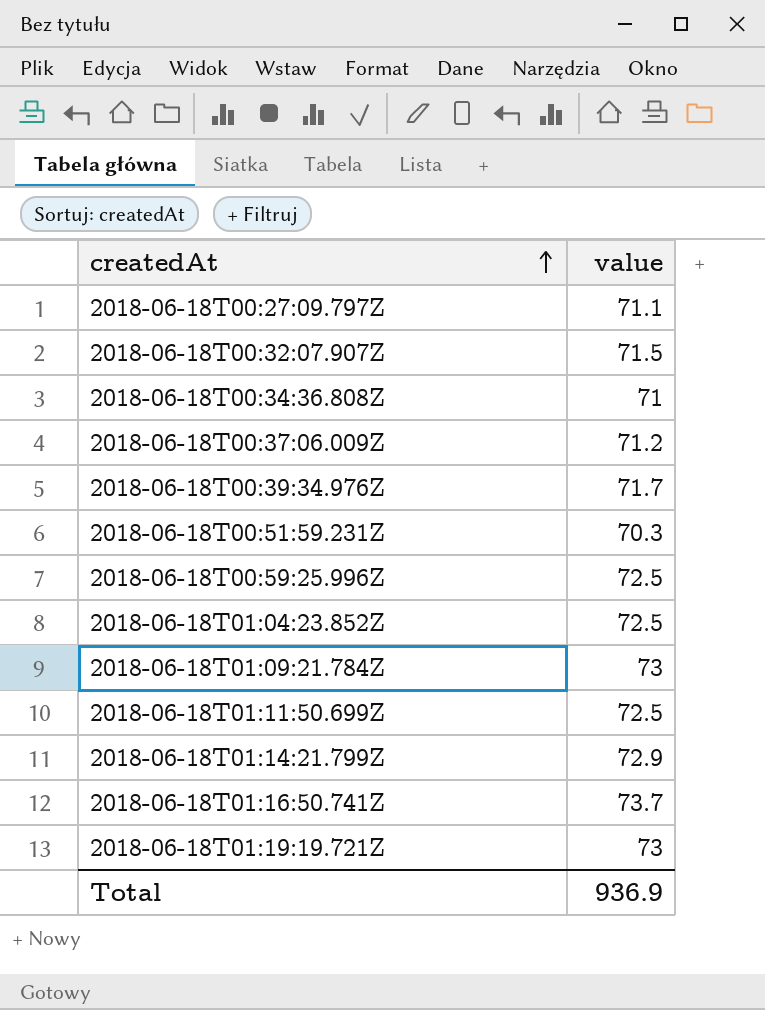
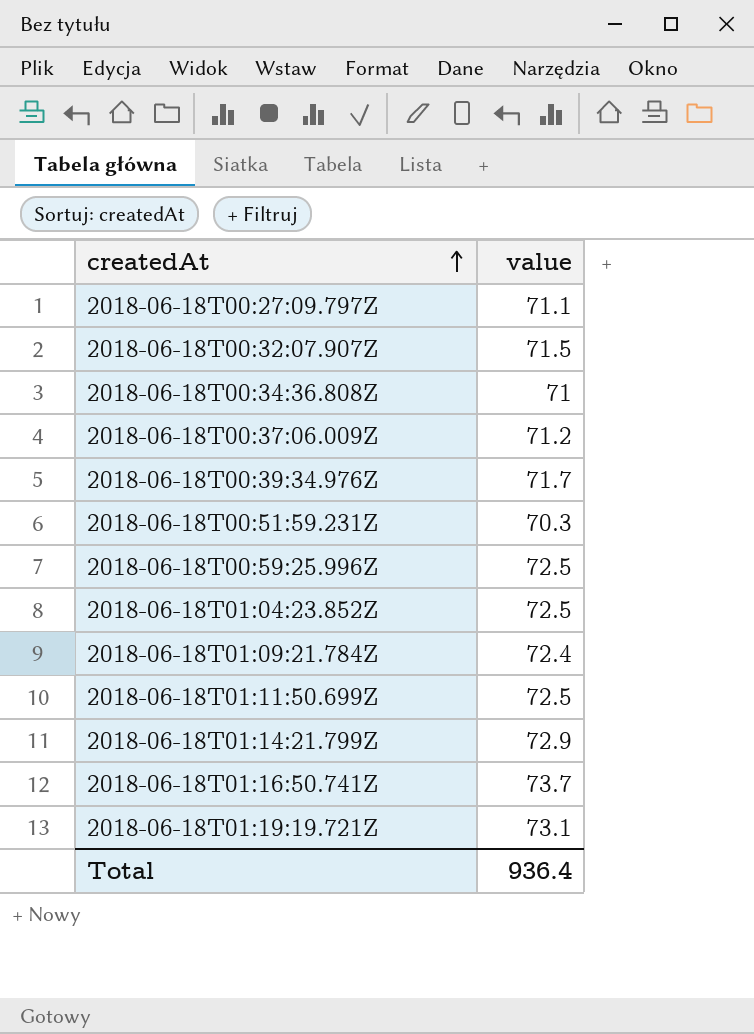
2018-06-18T01:09:21.784Z | value: 73 -> 72.4
2018-06-18T01:19:19.721Z | value: 73 -> 73.1
Total | value: 936.9 -> 936.4

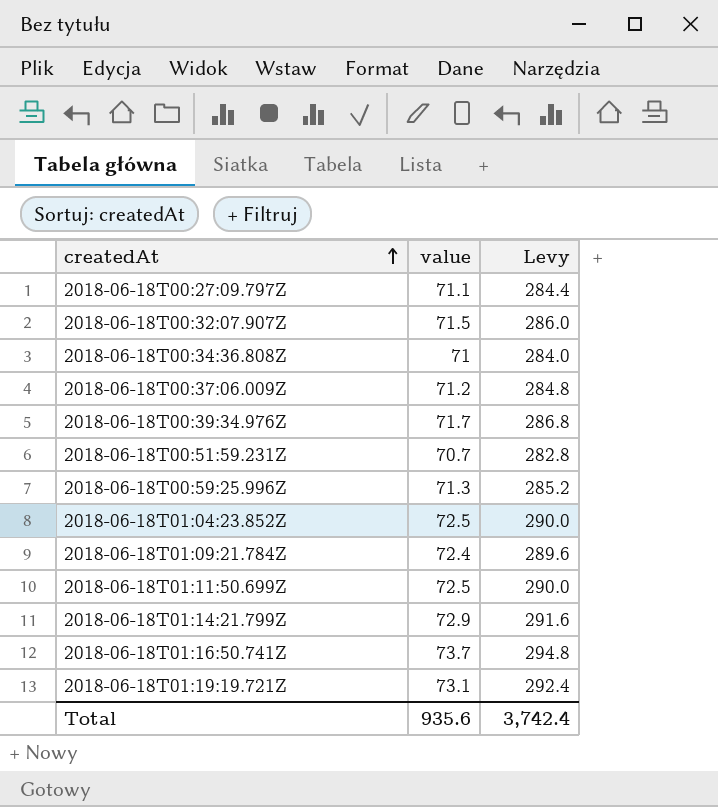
column Levy | formula: none -> [value] * 4
2018-06-18T00:51:59.231Z | value: 70.3 -> 70.7
2018-06-18T00:59:25.996Z | value: 72.5 -> 71.3
Total | value: 936.4 -> 935.6

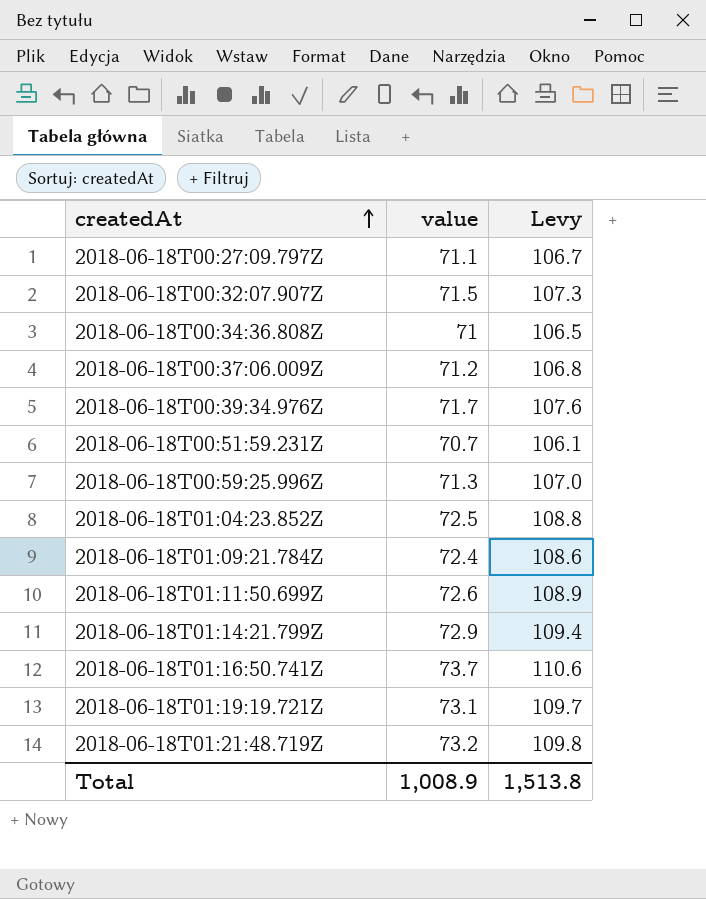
column Levy | formula: [value] * 4 -> [value] * 1.5
2018-06-18T01:11:50.699Z | value: 72.5 -> 72.6
row 2018-06-18T01:21:48.719Z: none -> 73.2 | 109.8
Total | value: 935.6 -> 1,008.9
Total | Levy: 3,742.4 -> 1,513.8

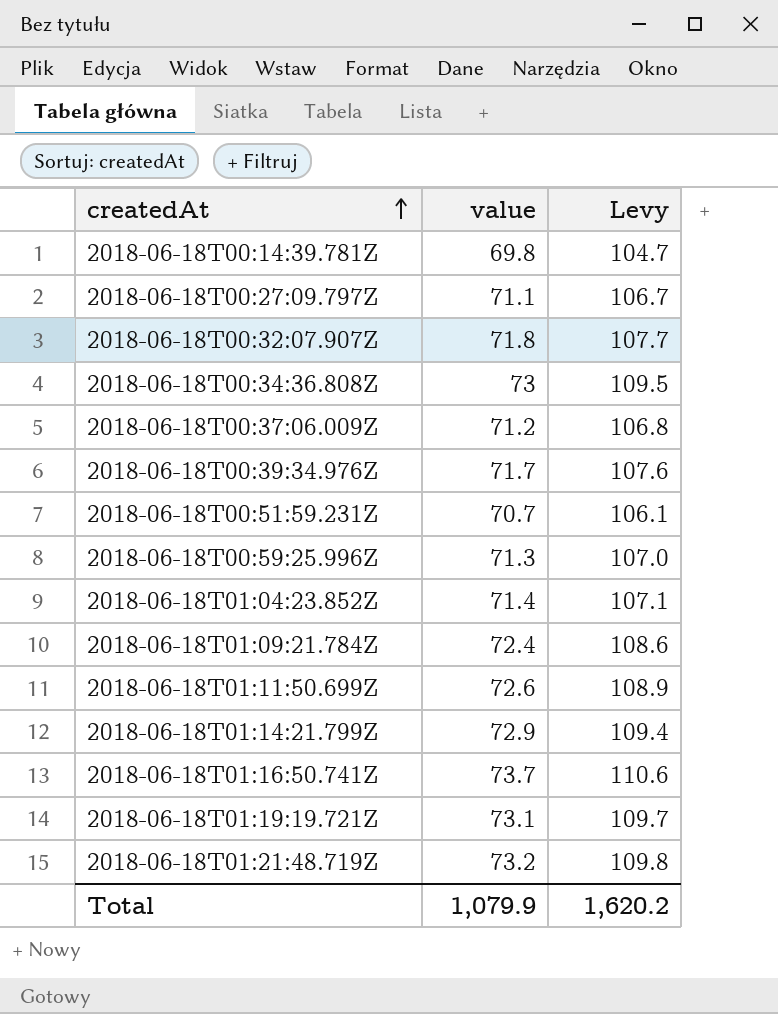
row 2018-06-18T00:14:39.781Z: none -> 69.8 | 104.7
2018-06-18T00:32:07.907Z | value: 71.5 -> 71.8
2018-06-18T00:32:07.907Z | Levy: 107.3 -> 107.7
2018-06-18T00:34:36.808Z | value: 71 -> 73
2018-06-18T00:34:36.808Z | Levy: 106.5 -> 109.5
2018-06-18T01:04:23.852Z | value: 72.5 -> 71.4
2018-06-18T01:04:23.852Z | Levy: 108.8 -> 107.1
Total | value: 1,008.9 -> 1,079.9
Total | Levy: 1,513.8 -> 1,620.2

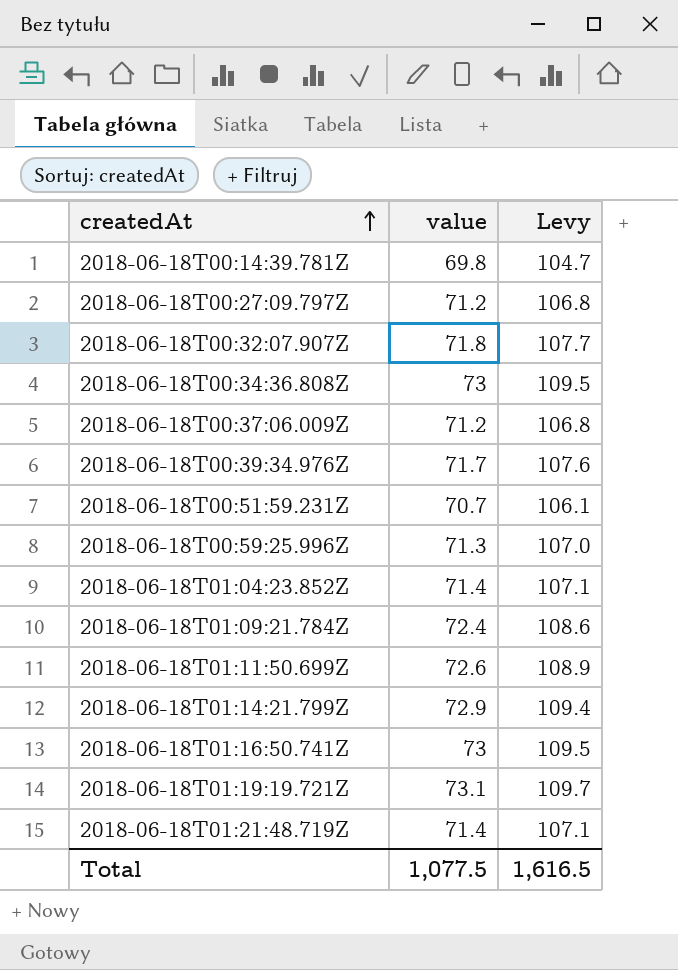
2018-06-18T00:27:09.797Z | value: 71.1 -> 71.2
2018-06-18T00:27:09.797Z | Levy: 106.7 -> 106.8
2018-06-18T01:16:50.741Z | value: 73.7 -> 73
2018-06-18T01:16:50.741Z | Levy: 110.6 -> 109.5
2018-06-18T01:21:48.719Z | value: 73.2 -> 71.4
2018-06-18T01:21:48.719Z | Levy: 109.8 -> 107.1
Total | value: 1,079.9 -> 1,077.5
Total | Levy: 1,620.2 -> 1,616.5

